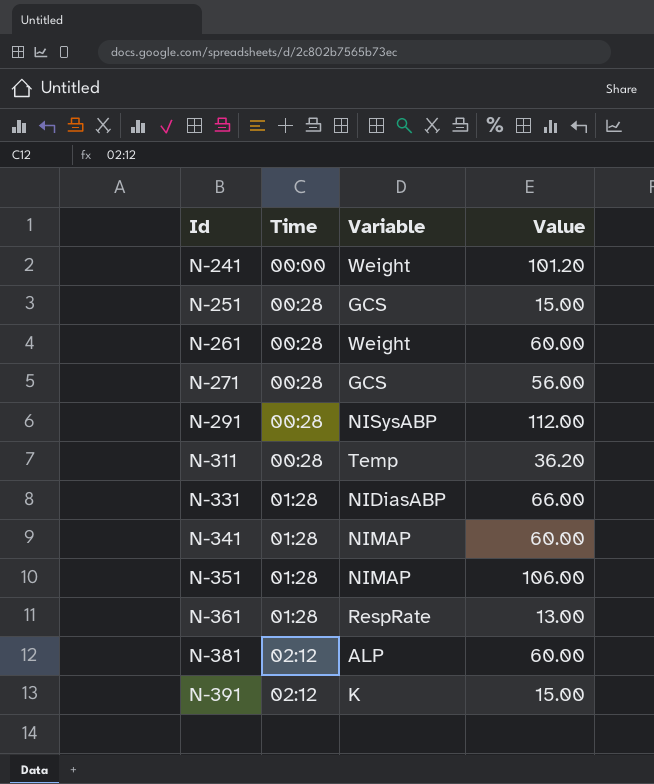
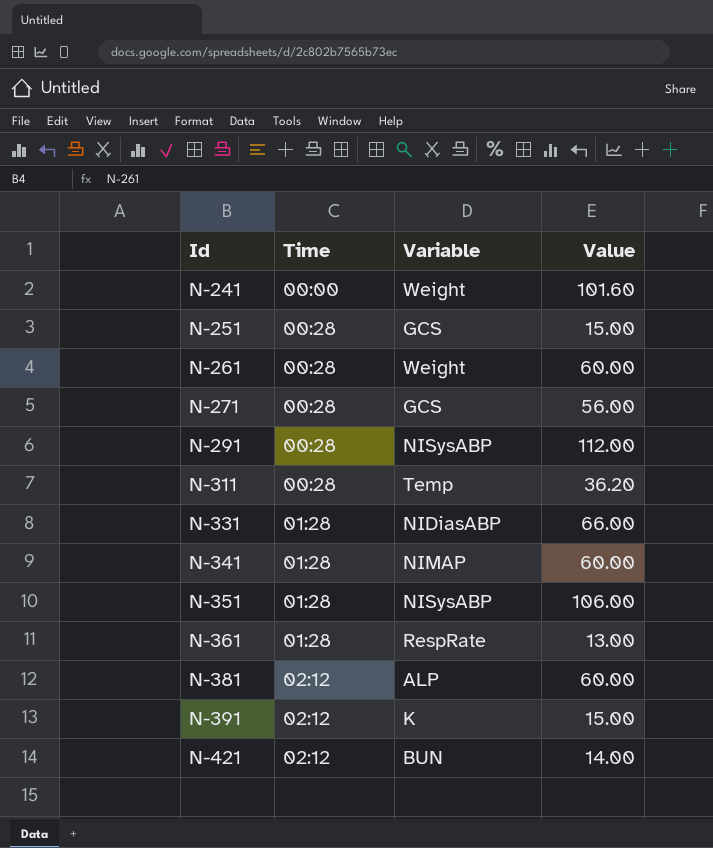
N-241 | Value: 101.20 -> 101.60
N-351 | Variable: NIMAP -> NISysABP
row N-421: none -> 02:12 | BUN | 14.00

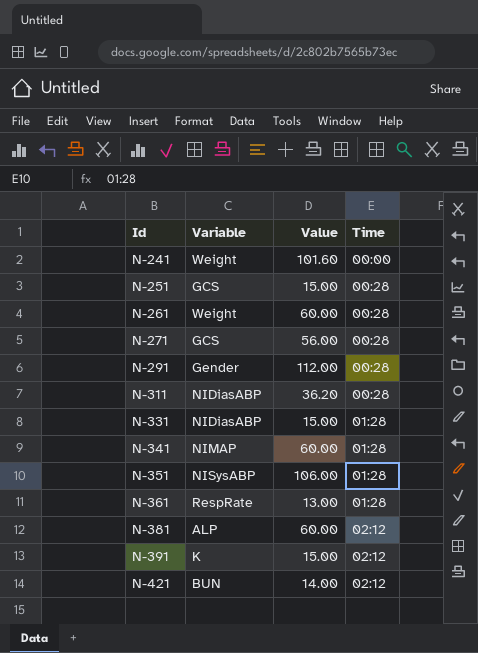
column Time | position: 2 -> 4
N-291 | Variable: NISysABP -> Gender
N-311 | Variable: Temp -> NIDiasABP
N-331 | Value: 66.00 -> 15.00

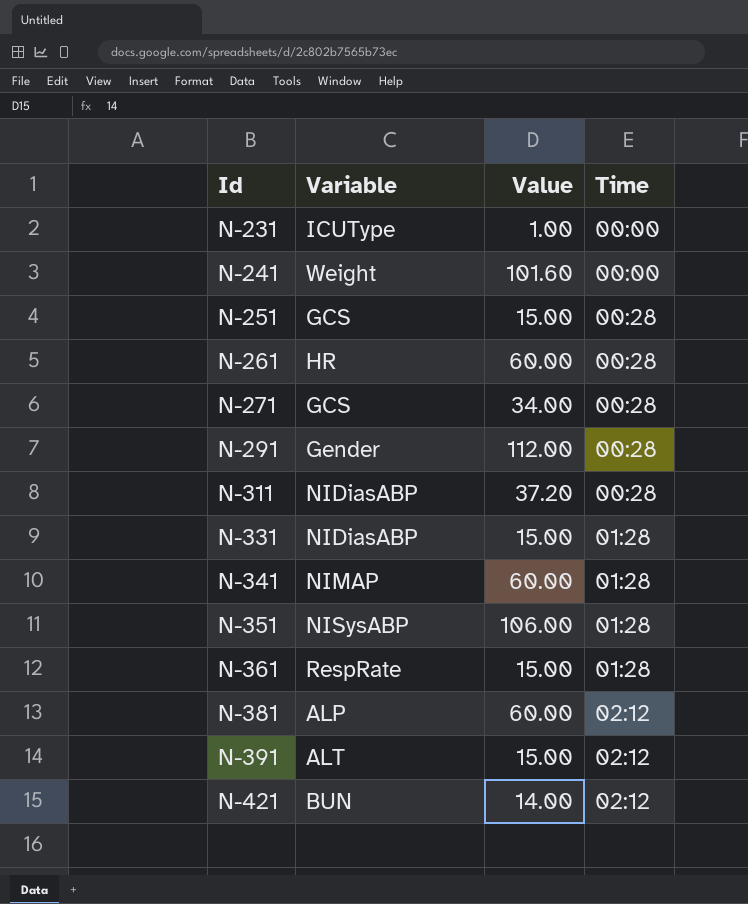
row N-231: none -> ICUType | 1.00 | 00:00
N-261 | Variable: Weight -> HR
N-271 | Value: 56.00 -> 34.00
N-311 | Value: 36.20 -> 37.20
N-361 | Value: 13.00 -> 15.00
N-391 | Variable: K -> ALT

